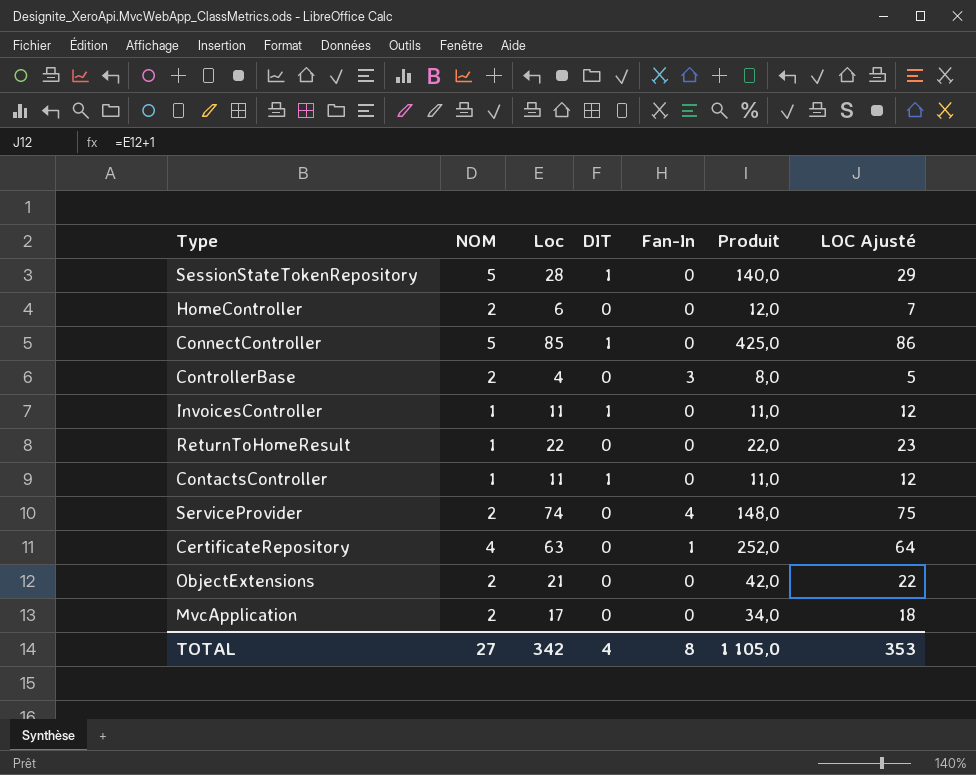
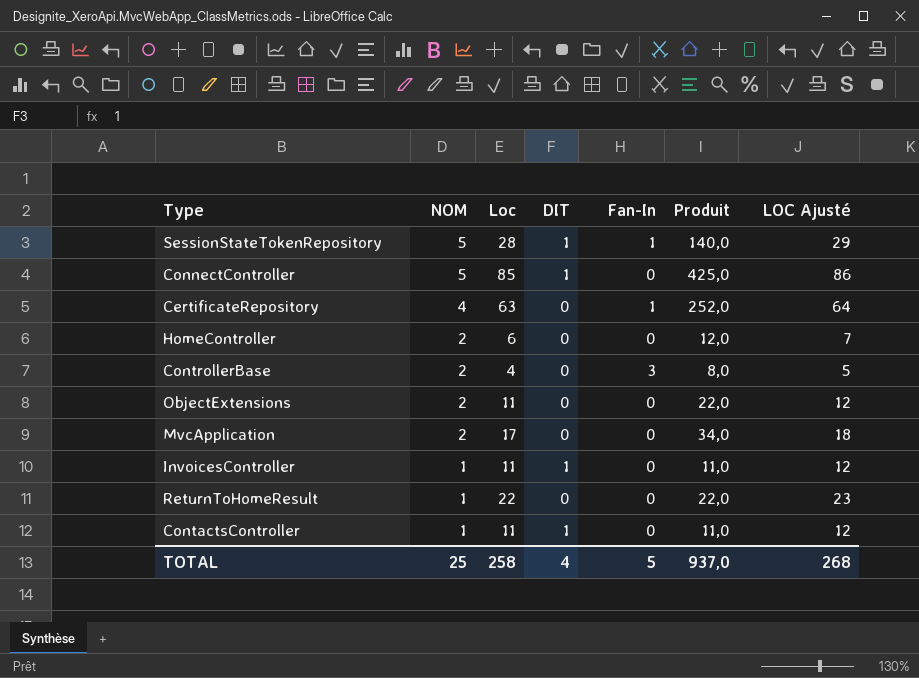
row order: none -> NOM descending
row ServiceProvider: 2 | 74 | 0 | 4 | 148,0 | 75 -> none
SessionStateTokenRepository | Fan-In: 0 -> 1
ObjectExtensions | Loc: 21 -> 11
ObjectExtensions | Produit: 42,0 -> 22,0
ObjectExtensions | LOC Ajusté: 22 -> 12
TOTAL | NOM: 27 -> 25
TOTAL | Loc: 342 -> 258
TOTAL | Fan-In: 8 -> 5
TOTAL | Produit: 1 105,0 -> 937,0
TOTAL | LOC Ajusté: 353 -> 268

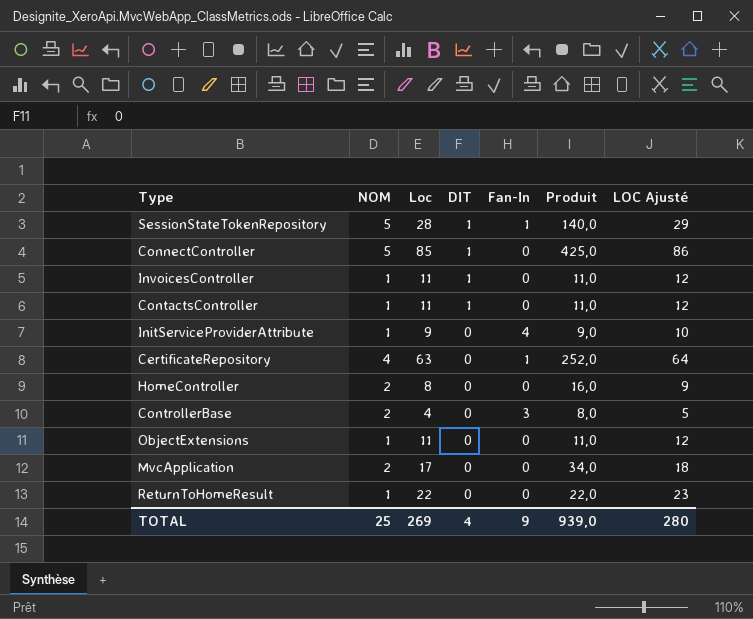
row order: NOM descending -> DIT descending
row InitServiceProviderAttribute: none -> 1 | 9 | 0 | 4 | 9,0 | 10
HomeController | Loc: 6 -> 8
HomeController | Produit: 12,0 -> 16,0
HomeController | LOC Ajusté: 7 -> 9
ObjectExtensions | NOM: 2 -> 1
ObjectExtensions | Produit: 22,0 -> 11,0
TOTAL | Loc: 258 -> 269
TOTAL | Fan-In: 5 -> 9
TOTAL | Produit: 937,0 -> 939,0
TOTAL | LOC Ajusté: 268 -> 280

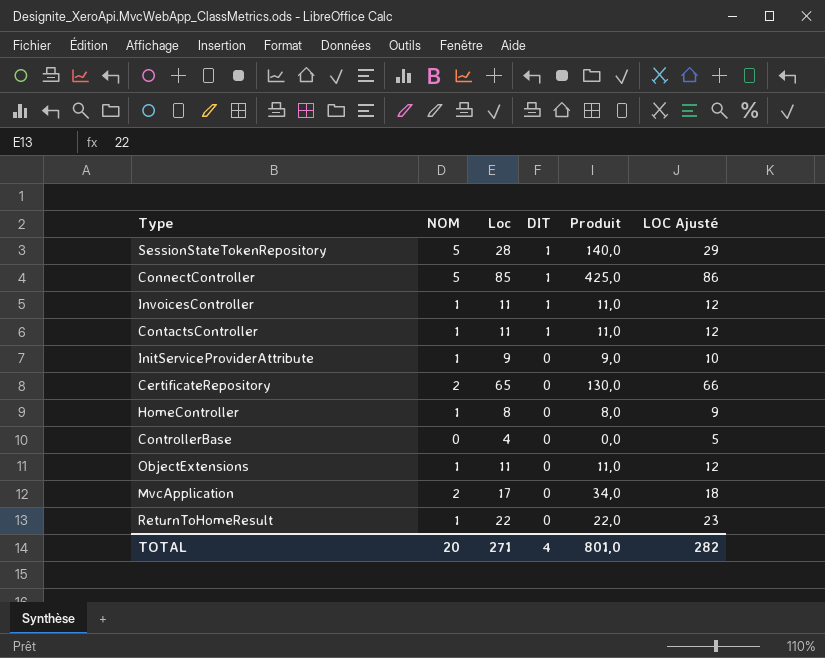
column Fan-In | position: 5 -> none
CertificateRepository | NOM: 4 -> 2
CertificateRepository | Loc: 63 -> 65
CertificateRepository | Produit: 252,0 -> 130,0
CertificateRepository | LOC Ajusté: 64 -> 66
HomeController | NOM: 2 -> 1
HomeController | Produit: 16,0 -> 8,0
ControllerBase | NOM: 2 -> 0
ControllerBase | Produit: 8,0 -> 0,0
TOTAL | NOM: 25 -> 20
TOTAL | Loc: 269 -> 271
TOTAL | Produit: 939,0 -> 801,0
TOTAL | LOC Ajusté: 280 -> 282

